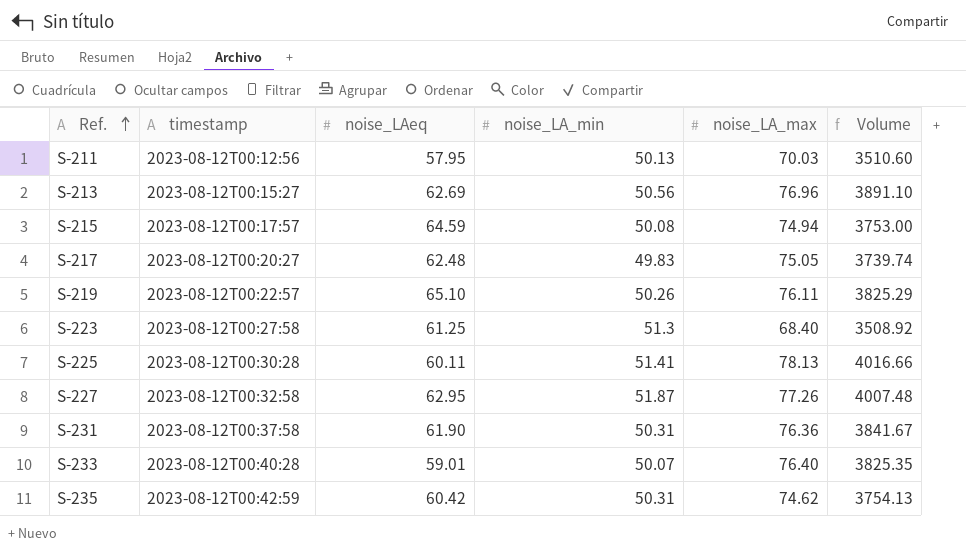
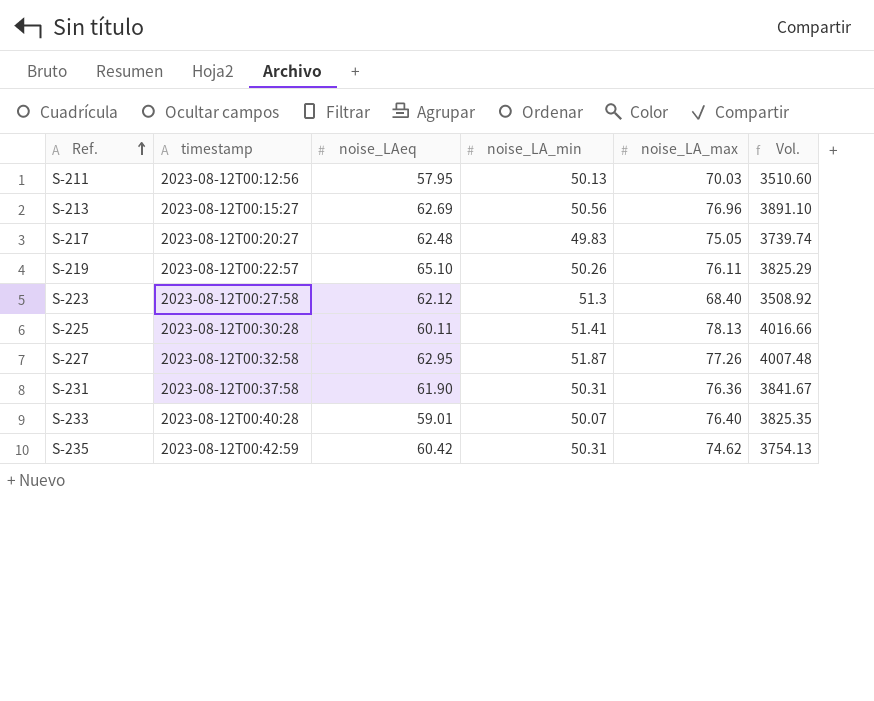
column name: Volume -> Vol.
row S-215: 2023-08-12T00:17:57 | 64.59 | 50.08 | 74.94 | 3753.00 -> none
S-223 | noise_LAeq: 61.25 -> 62.12

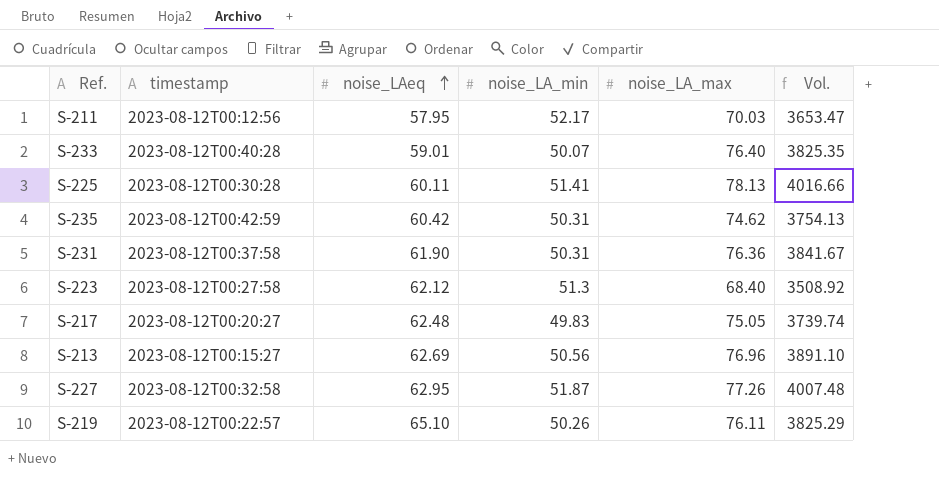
row order: Ref. ascending -> noise_LAeq ascending
S-211 | noise_LA_min: 50.13 -> 52.17
S-211 | Vol.: 3510.60 -> 3653.47

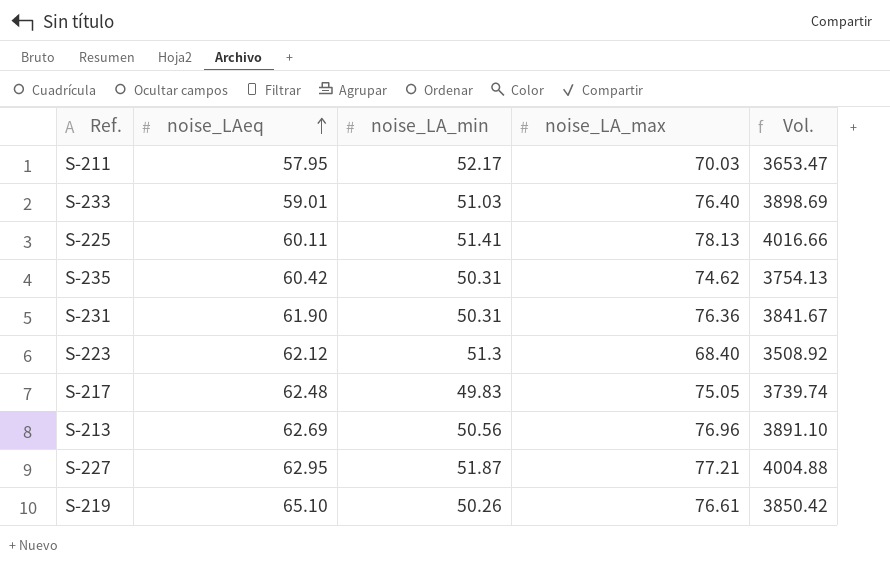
column timestamp | position: 2 -> none
S-233 | noise_LA_min: 50.07 -> 51.03
S-233 | Vol.: 3825.35 -> 3898.69
S-227 | noise_LA_max: 77.26 -> 77.21
S-227 | Vol.: 4007.48 -> 4004.88
S-219 | noise_LA_max: 76.11 -> 76.61
S-219 | Vol.: 3825.29 -> 3850.42

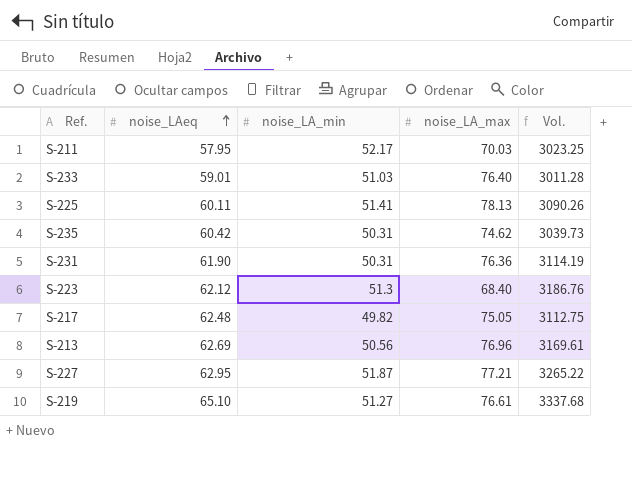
column Vol. | formula: [noise_LA_min] * [noise_LA_max] -> [noise_LAeq] * [noise_LA_min]
S-217 | noise_LA_min: 49.83 -> 49.82
S-219 | noise_LA_min: 50.26 -> 51.27

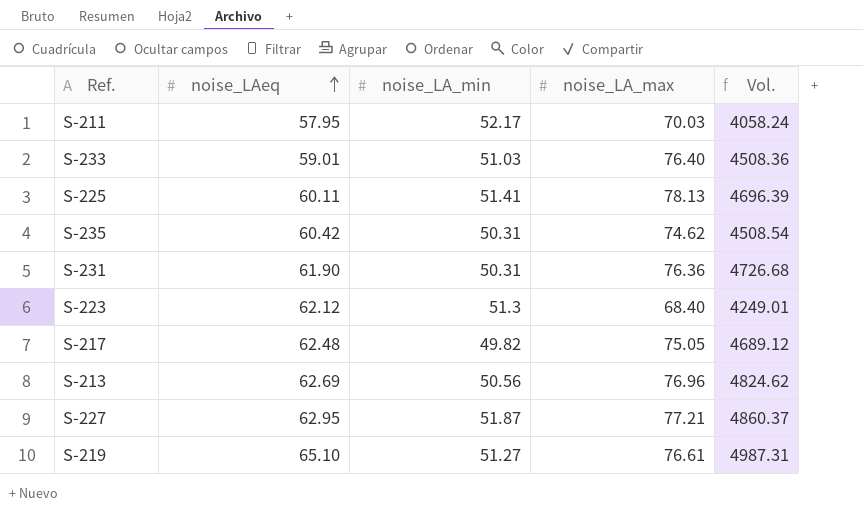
column Vol. | formula: [noise_LAeq] * [noise_LA_min] -> [noise_LAeq] * [noise_LA_max]

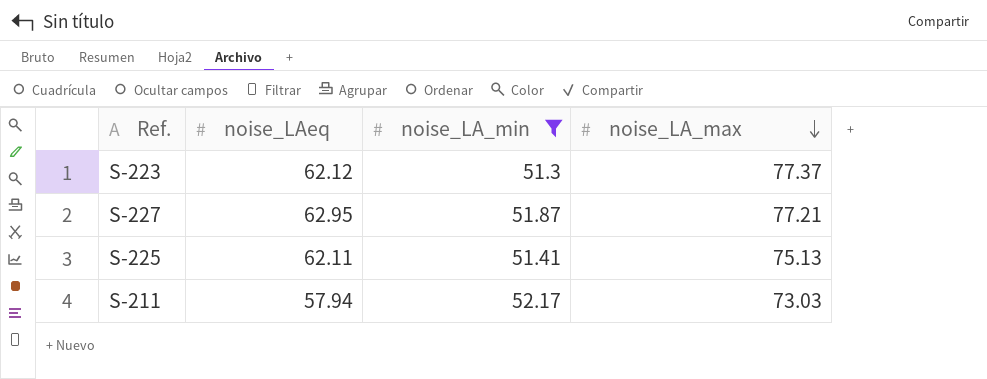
filter: none -> noise_LA_min >= 51.3
row order: noise_LAeq ascending -> noise_LA_max descending
column Vol. | formula: [noise_LAeq] * [noise_LA_max] -> none
S-223 | noise_LA_max: 68.40 -> 77.37
S-225 | noise_LAeq: 60.11 -> 62.11
S-225 | noise_LA_max: 78.13 -> 75.13
S-211 | noise_LAeq: 57.95 -> 57.94
S-211 | noise_LA_max: 70.03 -> 73.03

